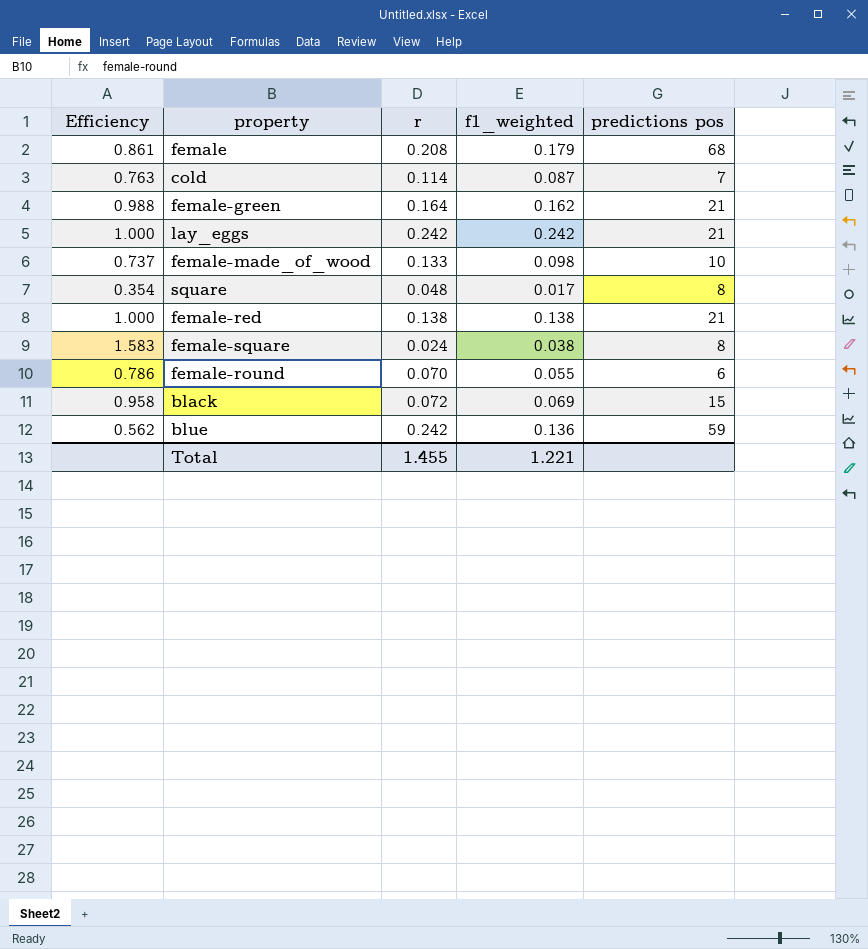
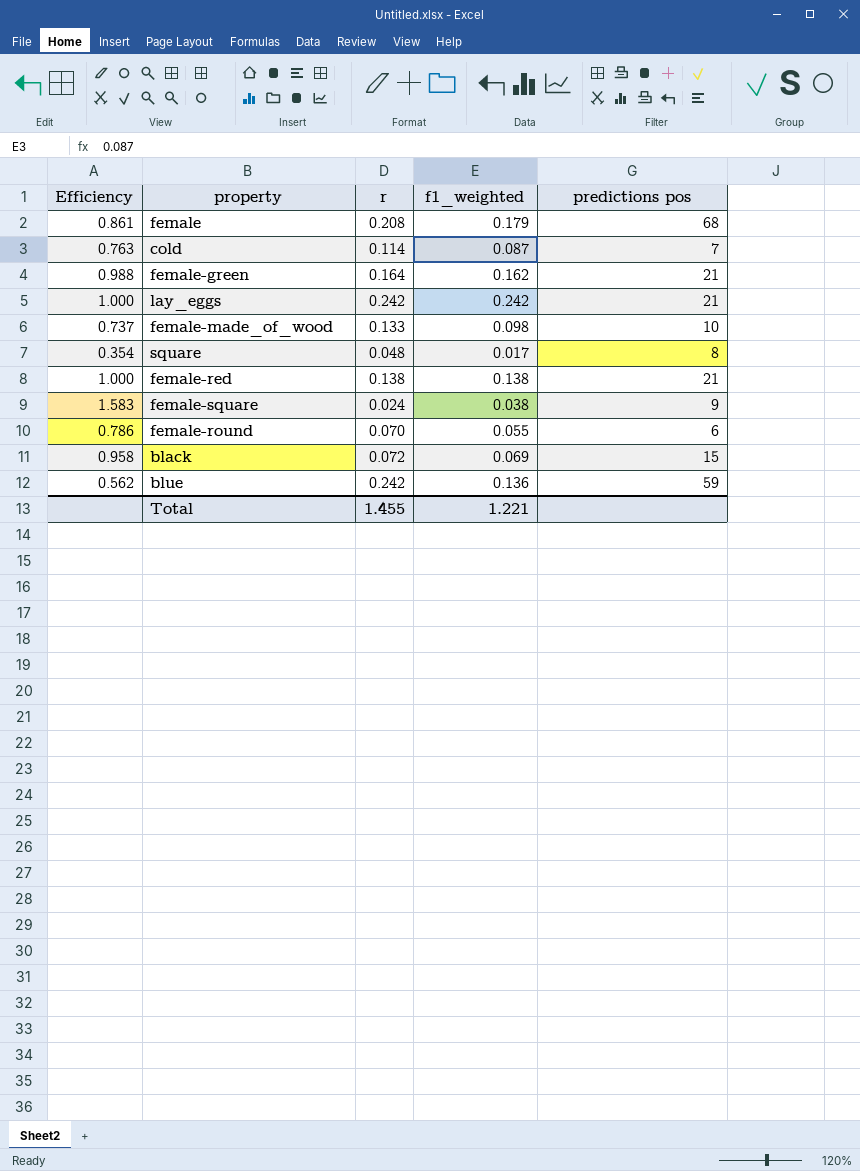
female-square | predictions pos: 8 -> 9

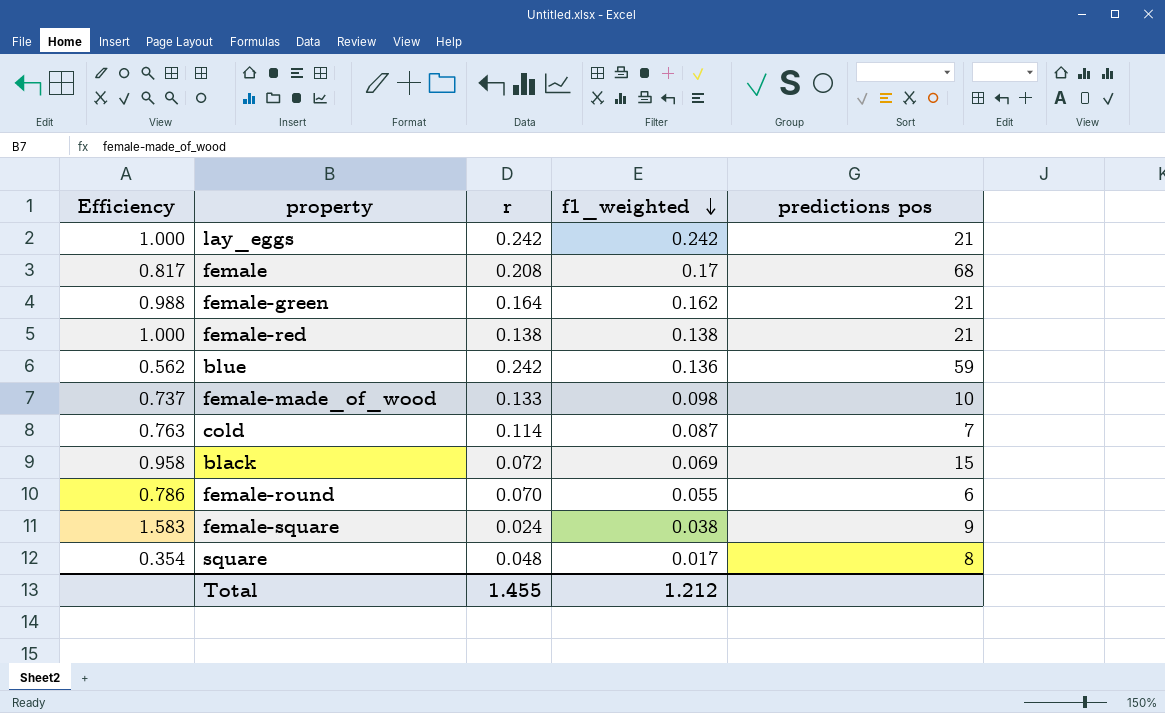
row order: none -> f1_weighted descending
female | Efficiency: 0.861 -> 0.817
female | f1_weighted: 0.179 -> 0.17
Total | f1_weighted: 1.221 -> 1.212

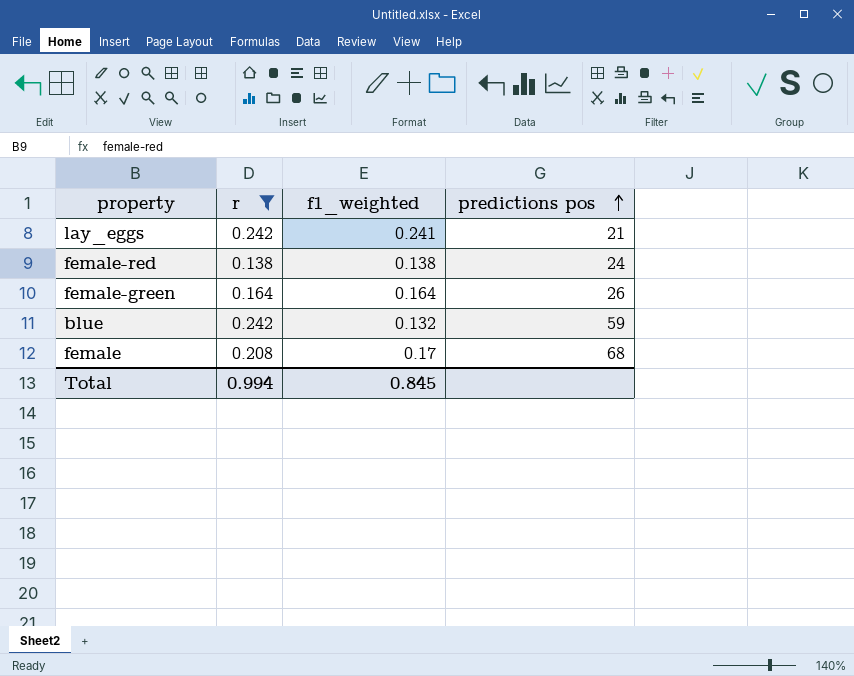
filter: none -> r >= 0.138
row order: f1_weighted descending -> predictions pos ascending
column Efficiency | formula: [f1_weighted] / [r] -> none
lay_eggs | f1_weighted: 0.242 -> 0.241
female-red | predictions pos: 21 -> 24
female-green | f1_weighted: 0.162 -> 0.164
female-green | predictions pos: 21 -> 26
blue | f1_weighted: 0.136 -> 0.132
Total | r: 1.455 -> 0.994
Total | f1_weighted: 1.212 -> 0.845

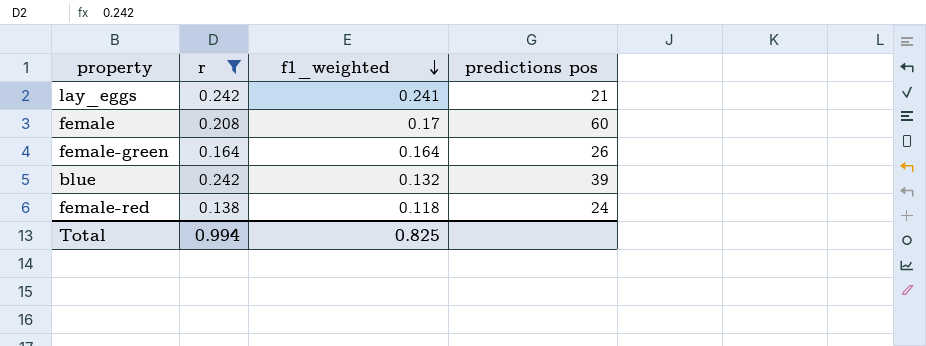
row order: predictions pos ascending -> f1_weighted descending
female | predictions pos: 68 -> 60
blue | predictions pos: 59 -> 39
female-red | f1_weighted: 0.138 -> 0.118
Total | f1_weighted: 0.845 -> 0.825

